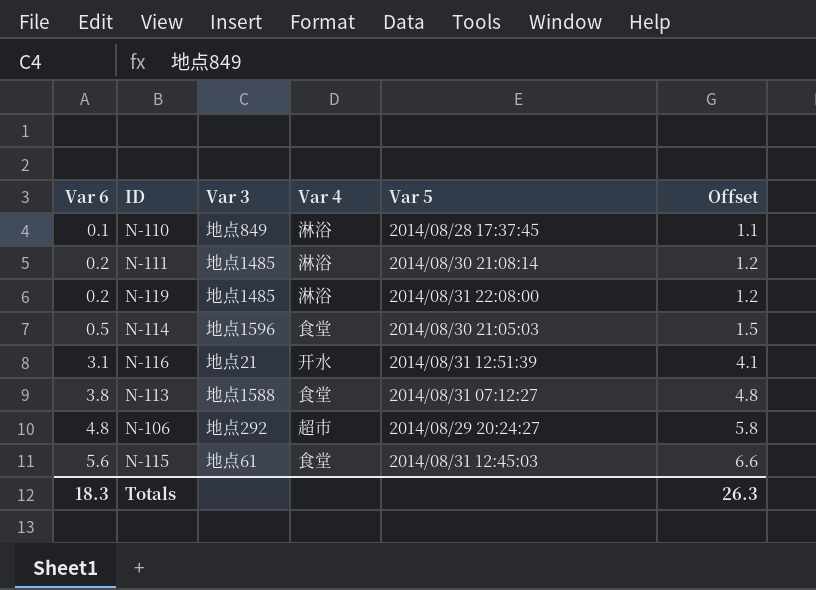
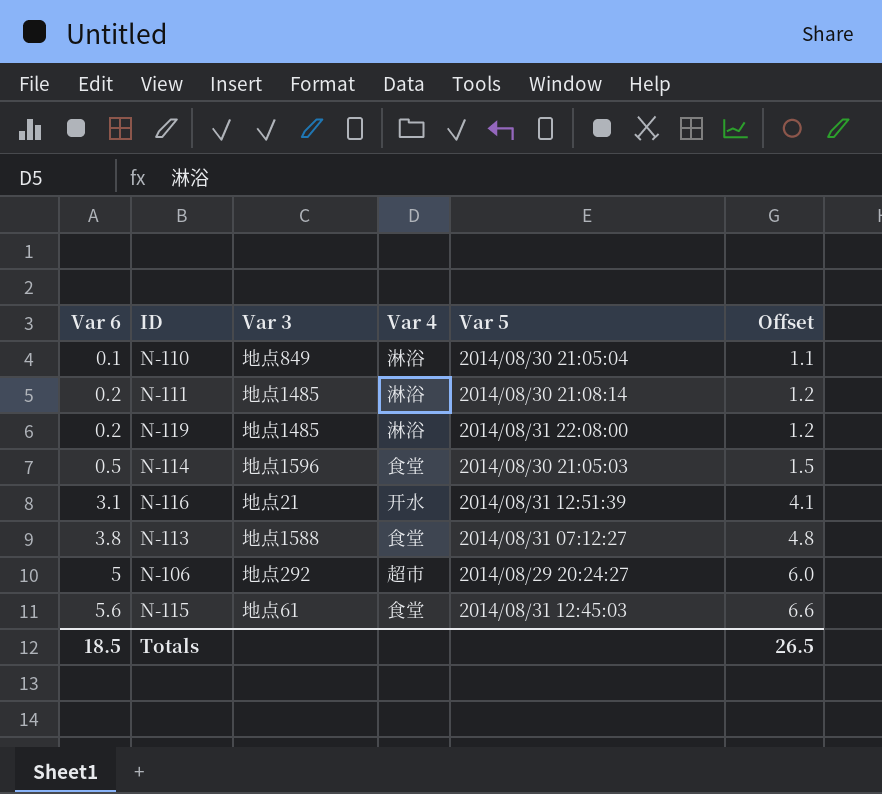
N-110 | Var 5: 2014/08/28 17:37:45 -> 2014/08/30 21:05:04
N-106 | Var 6: 4.8 -> 5
N-106 | Offset: 5.8 -> 6.0
Totals | Var 6: 18.3 -> 18.5
Totals | Offset: 26.3 -> 26.5

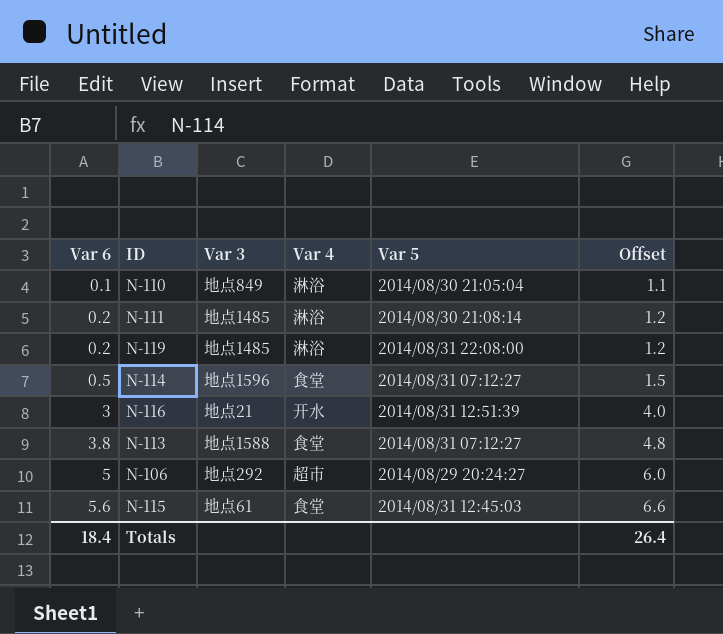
N-114 | Var 5: 2014/08/30 21:05:03 -> 2014/08/31 07:12:27
N-116 | Var 6: 3.1 -> 3
N-116 | Offset: 4.1 -> 4.0
Totals | Var 6: 18.5 -> 18.4
Totals | Offset: 26.5 -> 26.4

